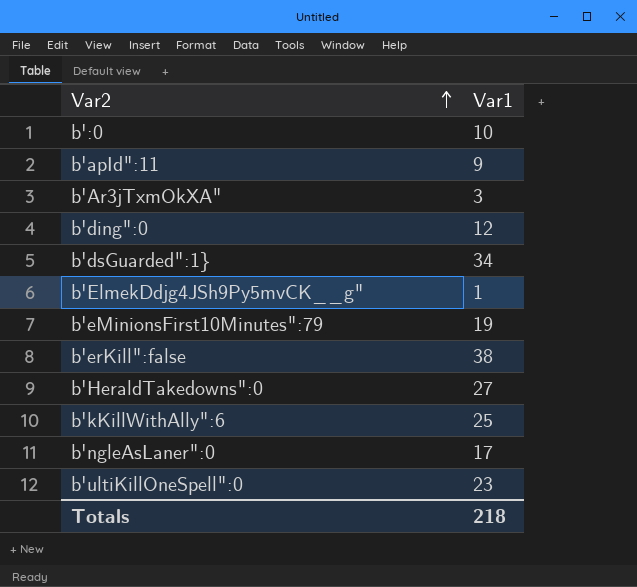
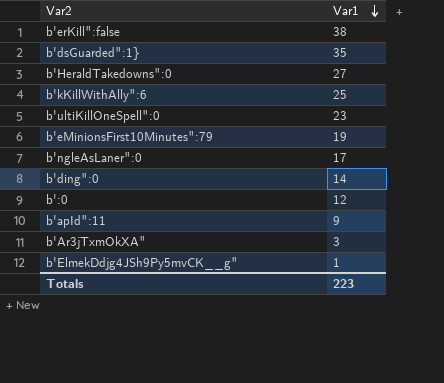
row order: Var2 ascending -> Var1 descending
b'dsGuarded":1} | Var1: 34 -> 35
b'ding":0 | Var1: 12 -> 14
b':0 | Var1: 10 -> 12
Totals | Var1: 218 -> 223

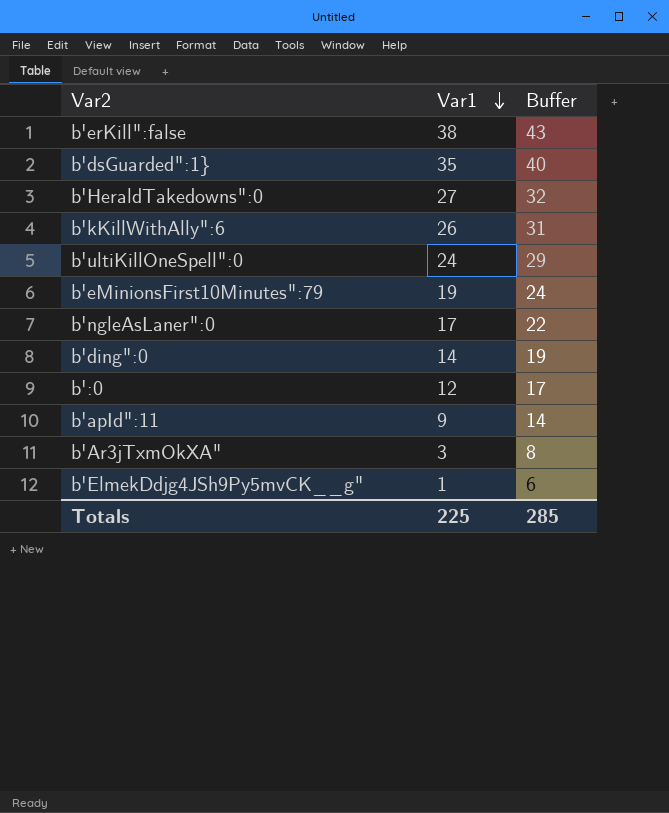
column Buffer | formula: none -> [Var1] + 5
b'kKillWithAlly":6 | Var1: 25 -> 26
b'ultiKillOneSpell":0 | Var1: 23 -> 24
Totals | Var1: 223 -> 225

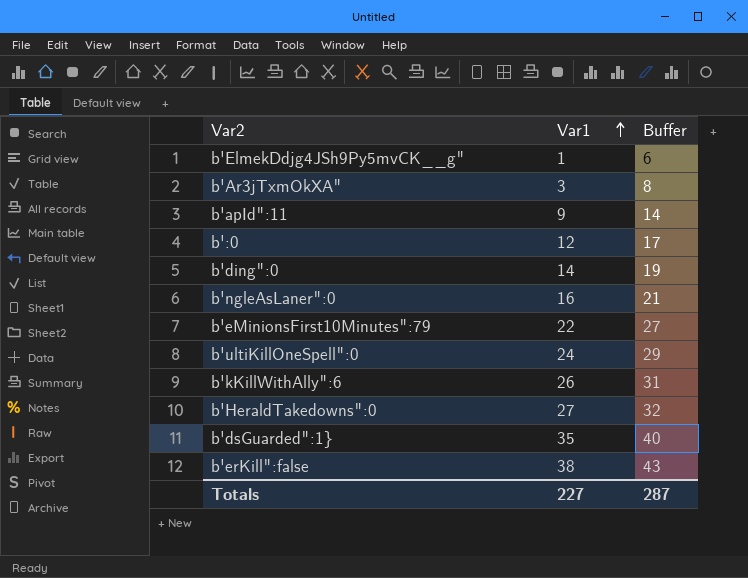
row order: Var1 descending -> Var1 ascending
b'ngleAsLaner":0 | Var1: 17 -> 16
b'ngleAsLaner":0 | Buffer: 22 -> 21
b'eMinionsFirst10Minutes":79 | Var1: 19 -> 22
b'eMinionsFirst10Minutes":79 | Buffer: 24 -> 27
Totals | Var1: 225 -> 227
Totals | Buffer: 285 -> 287

